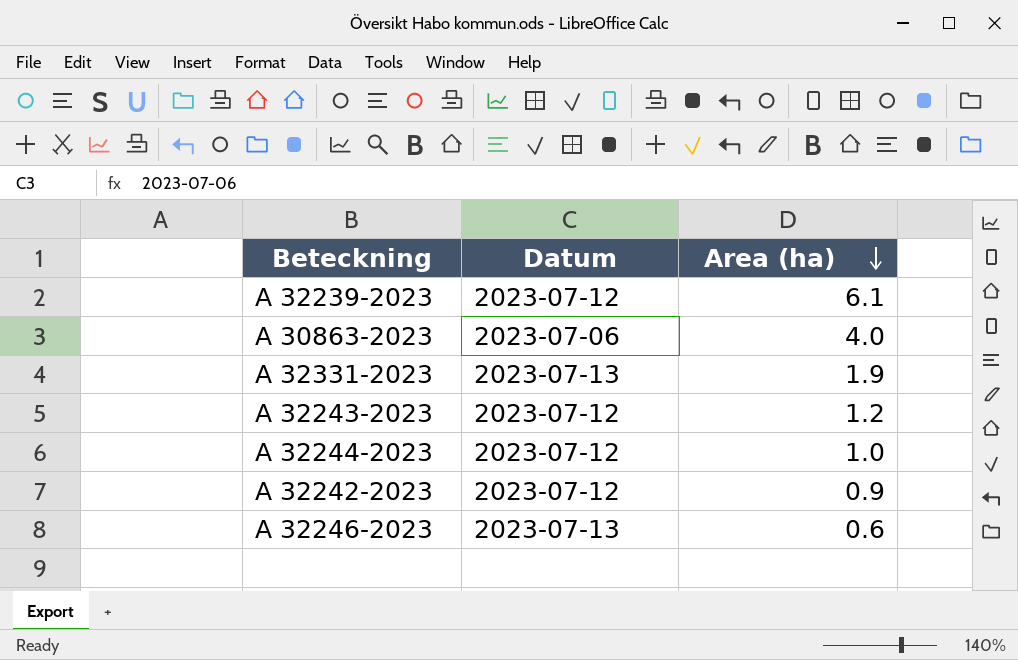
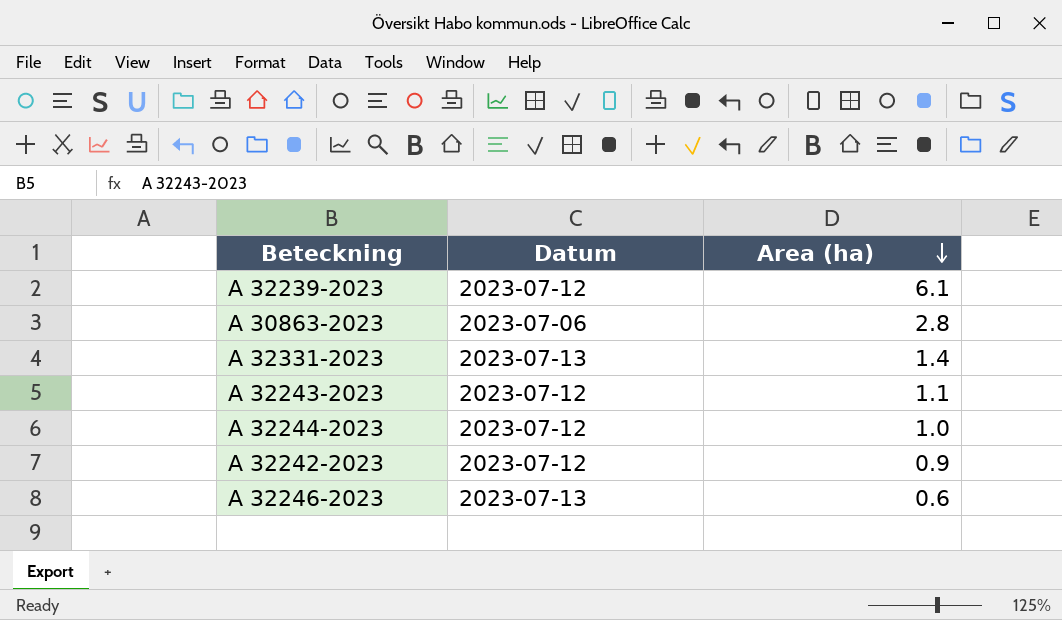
A 30863-2023 | Area (ha): 4.0 -> 2.8
A 32331-2023 | Area (ha): 1.9 -> 1.4
A 32243-2023 | Area (ha): 1.2 -> 1.1

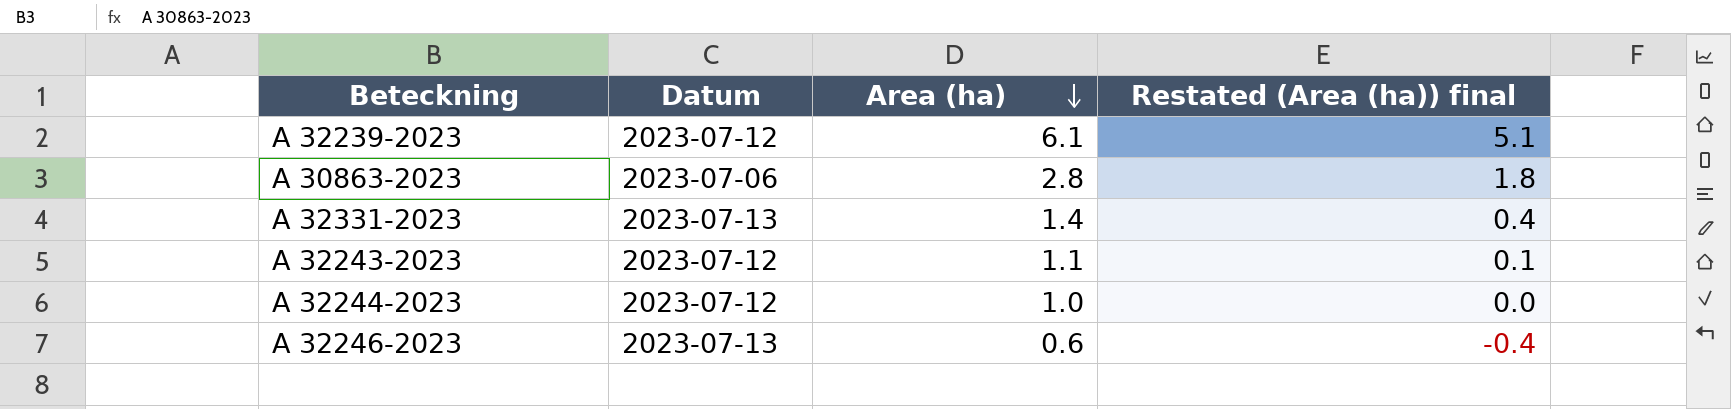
column Restated (Area (ha)) final | formula: none -> [Area (ha)] - 1
row A 32242-2023: 2023-07-12 | 0.9 -> none

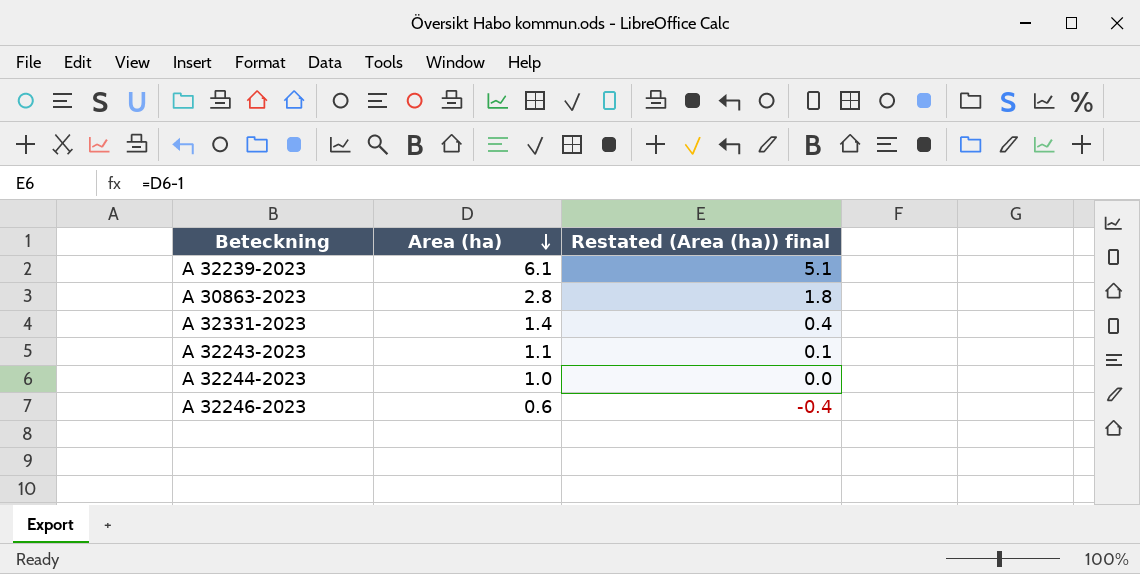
column Datum | position: 2 -> none

